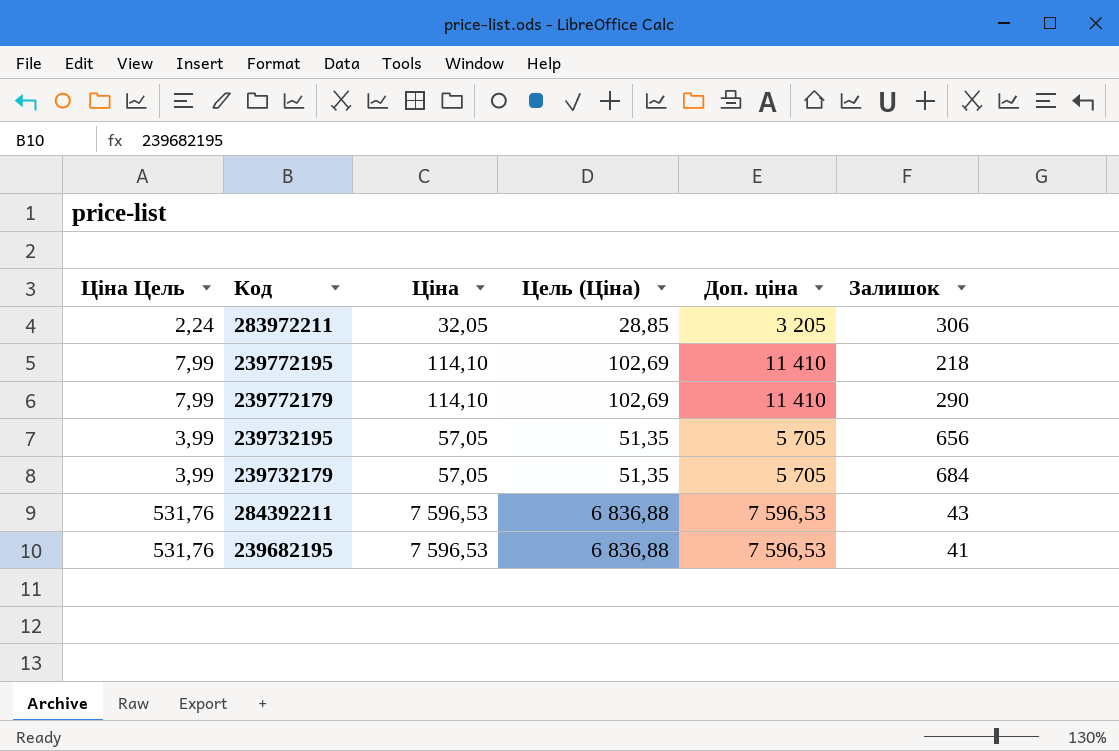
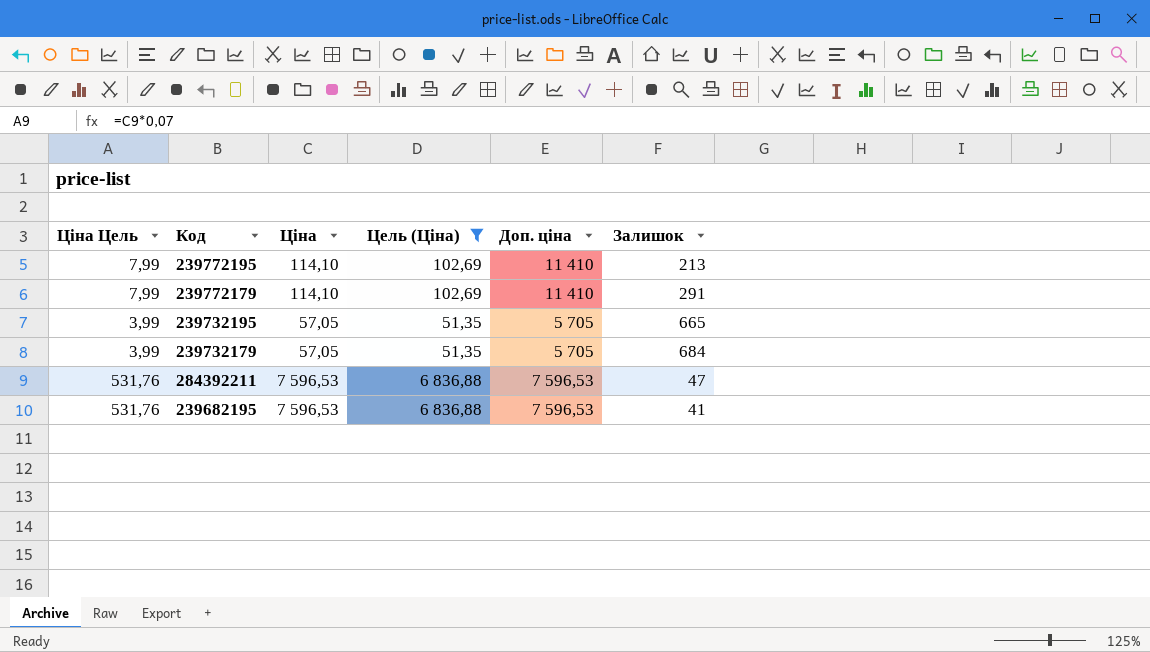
filter: none -> Цель (Ціна) != 28,85
239772195 | Залишок: 218 -> 213
239772179 | Залишок: 290 -> 291
239732195 | Залишок: 656 -> 665
284392211 | Залишок: 43 -> 47

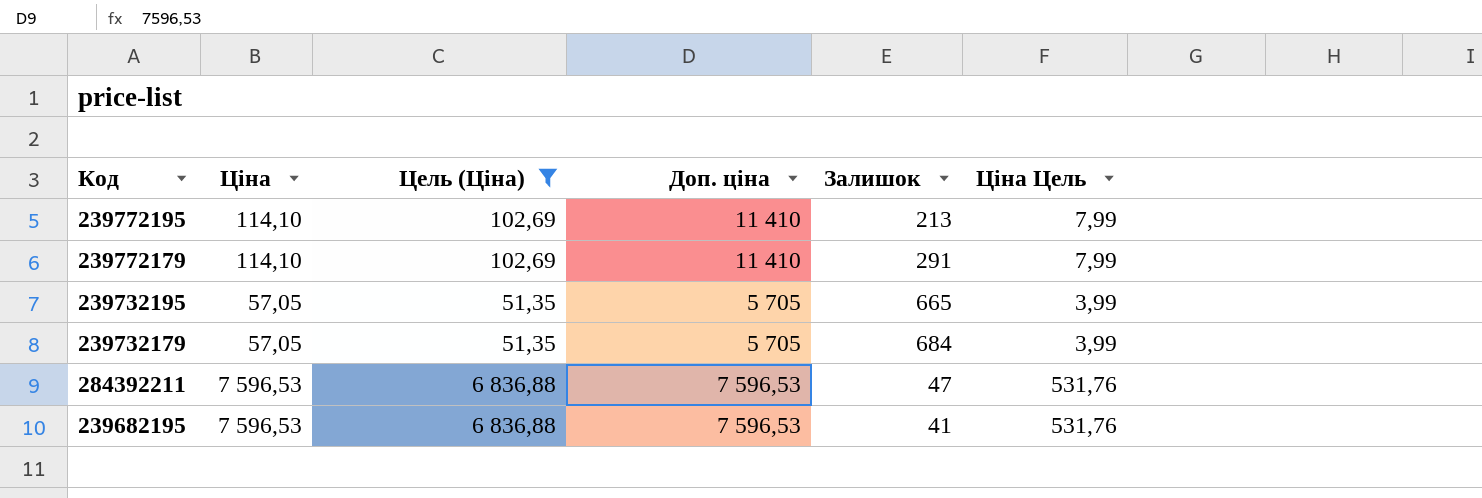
column Ціна Цель | position: 1 -> 6

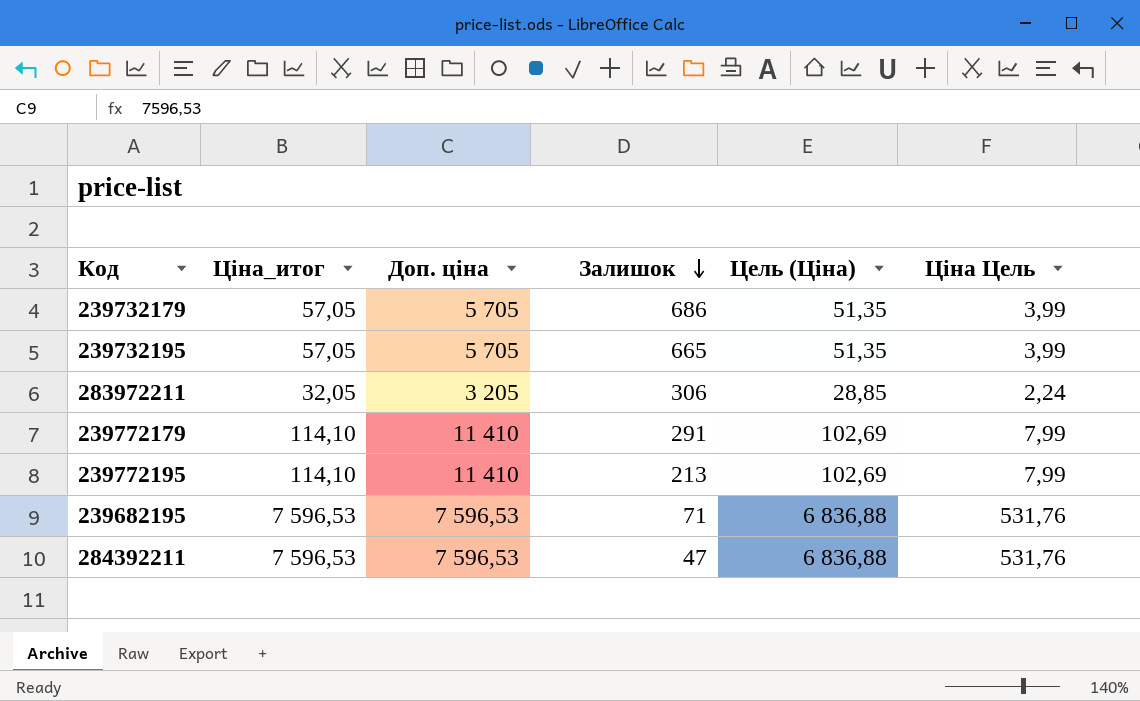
filter: Цель (Ціна) != 28,85 -> none
row order: none -> Залишок descending
column name: Ціна -> Ціна_итог
column Цель (Ціна) | position: 3 -> 5
239732179 | Залишок: 684 -> 686
239682195 | Залишок: 41 -> 71

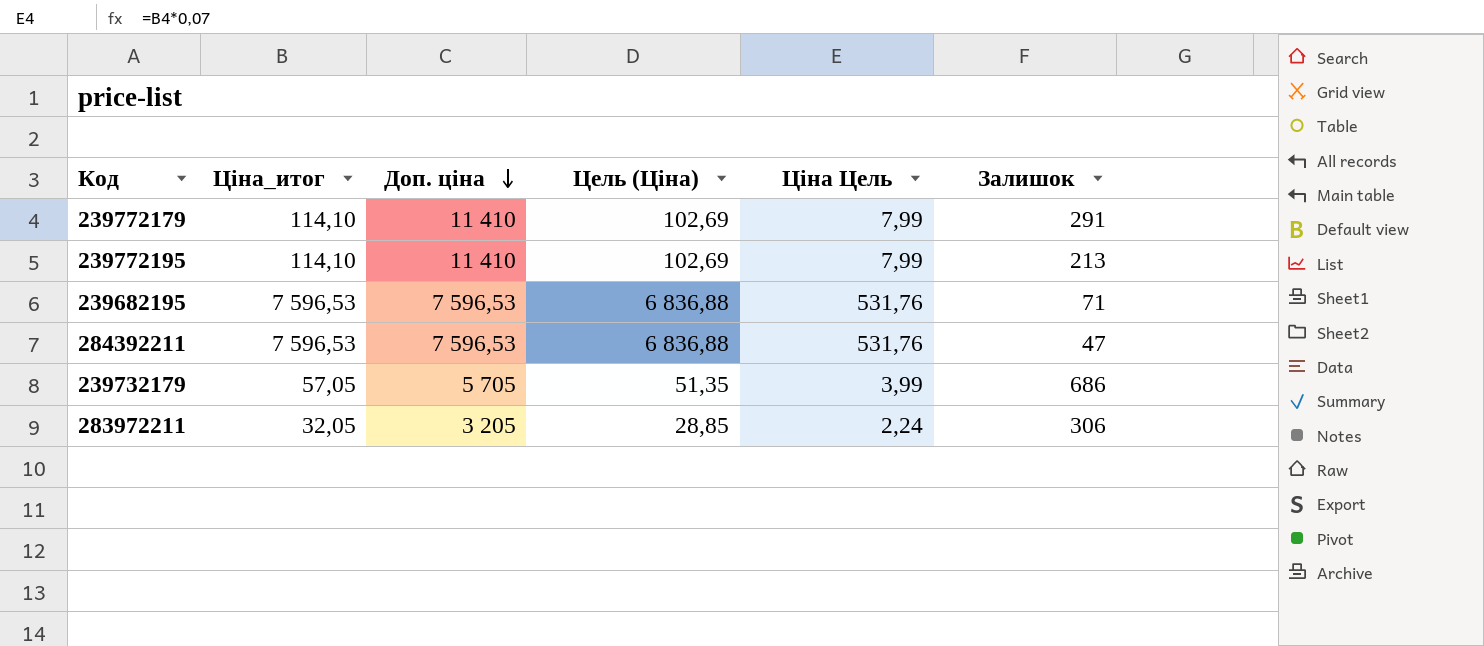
row order: Залишок descending -> Доп. ціна descending
column Залишок | position: 4 -> 6
row 239732195: 57,05 | 5 705 | 665 | 51,35 | 3,99 -> none

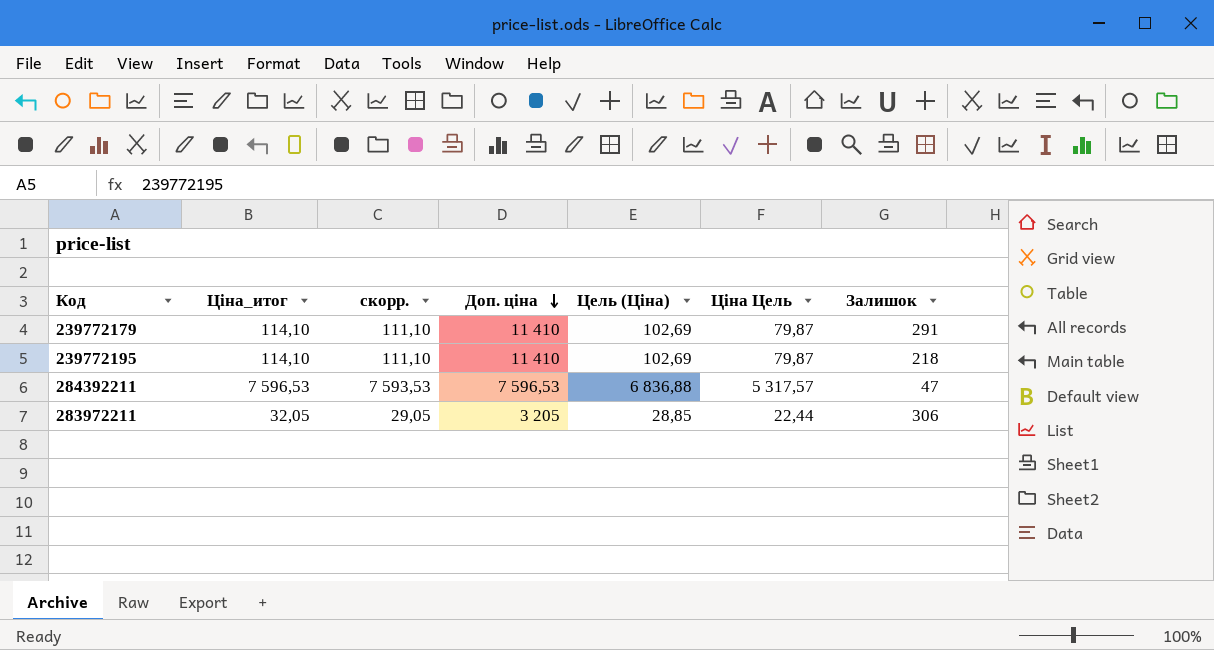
column скорр. | formula: none -> [Ціна_итог] - 3
column Ціна Цель | formula: [Ціна_итог] * 0,07 -> [Ціна_итог] * 0,7
row 239682195: 7 596,53 | 7 596,53 | 6 836,88 | 531,76 | 71 -> none
row 239732179: 57,05 | 5 705 | 51,35 | 3,99 | 686 -> none
239772195 | Залишок: 213 -> 218

